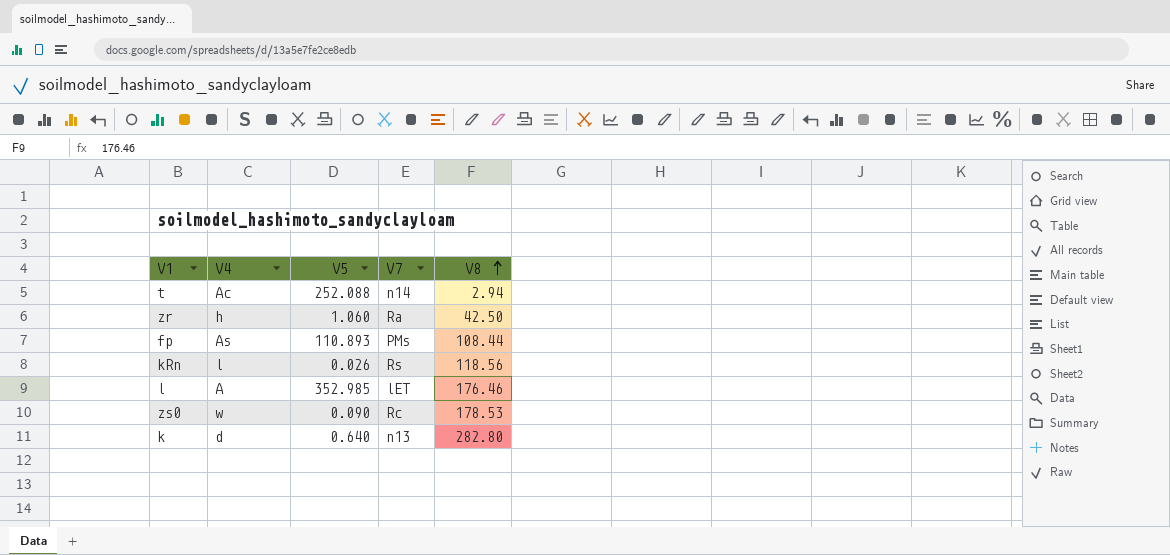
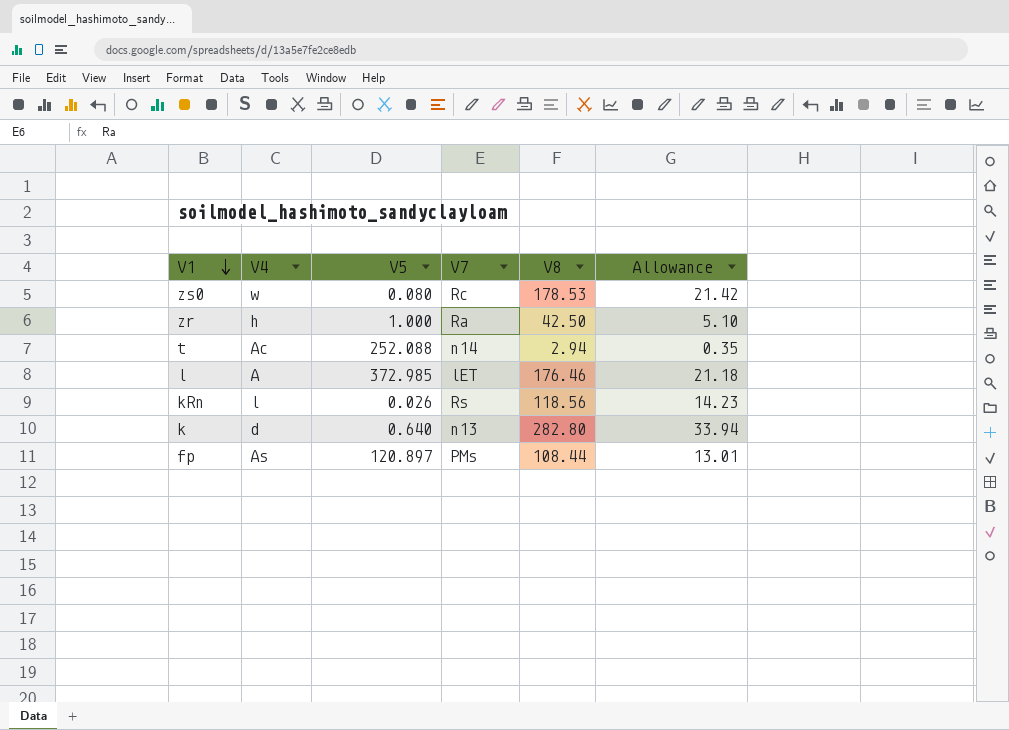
row order: V8 ascending -> V1 descending
column Allowance | formula: none -> [V8] * 0.12
zs0 | V5: 0.090 -> 0.080
zr | V5: 1.060 -> 1.000
l | V5: 352.985 -> 372.985
fp | V5: 110.893 -> 120.897

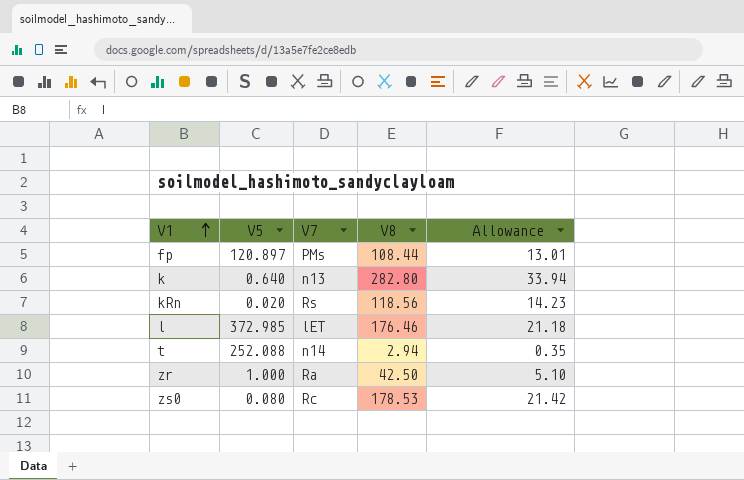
row order: V1 descending -> V1 ascending
column V4 | position: 2 -> none
kRn | V5: 0.026 -> 0.020

